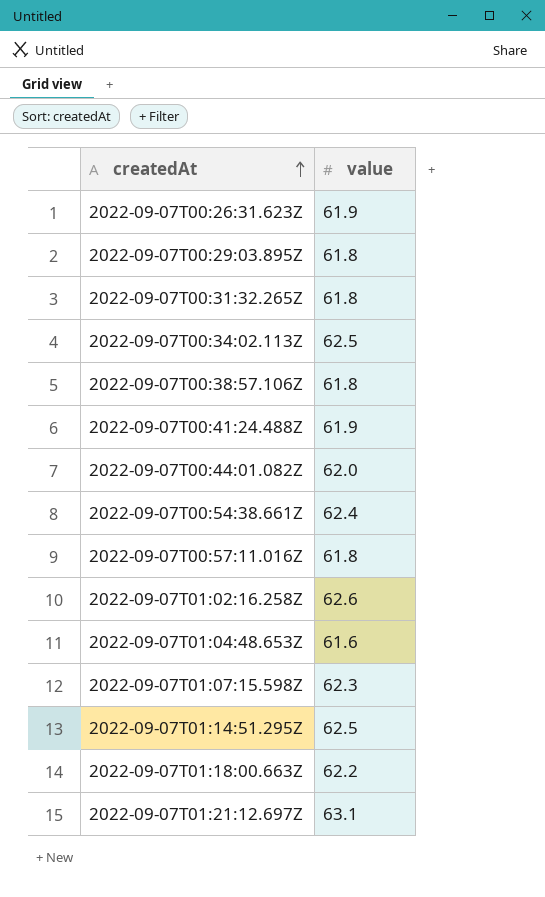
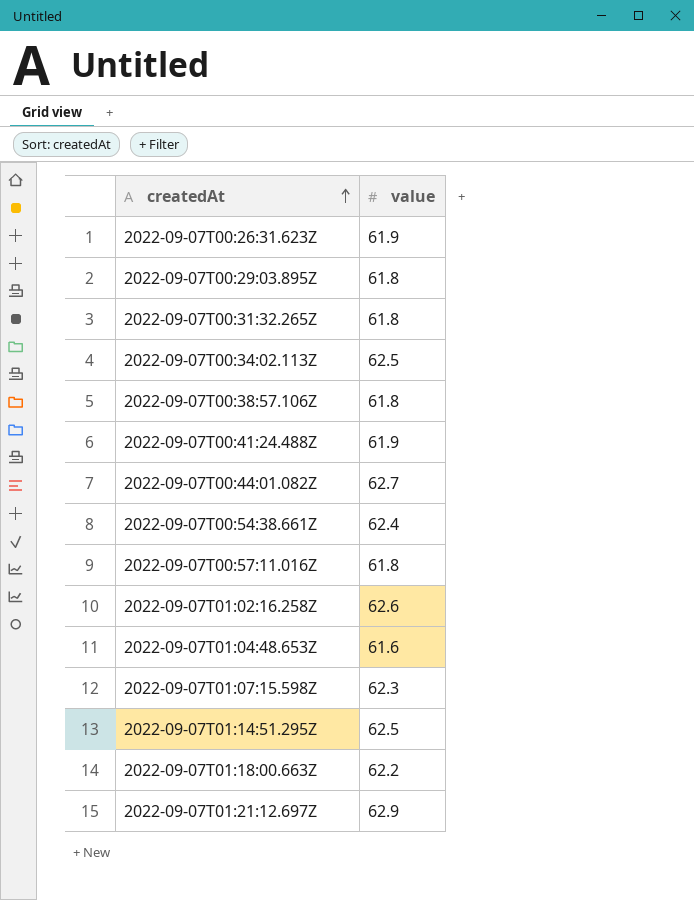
2022-09-07T00:44:01.082Z | value: 62.0 -> 62.7
2022-09-07T01:21:12.697Z | value: 63.1 -> 62.9

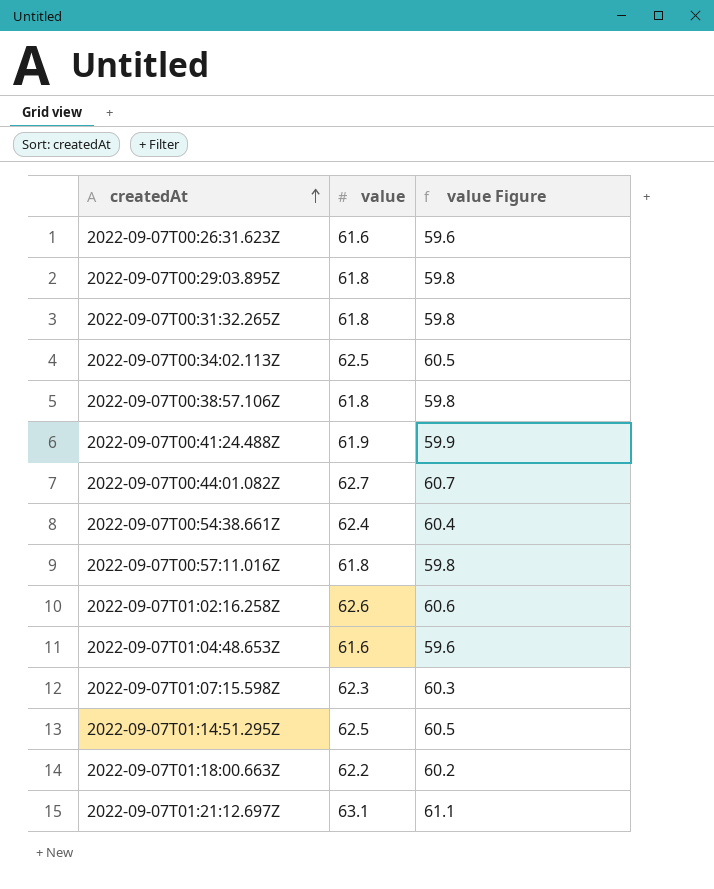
column value Figure | formula: none -> [value] - 2
2022-09-07T00:26:31.623Z | value: 61.9 -> 61.6
2022-09-07T01:21:12.697Z | value: 62.9 -> 63.1

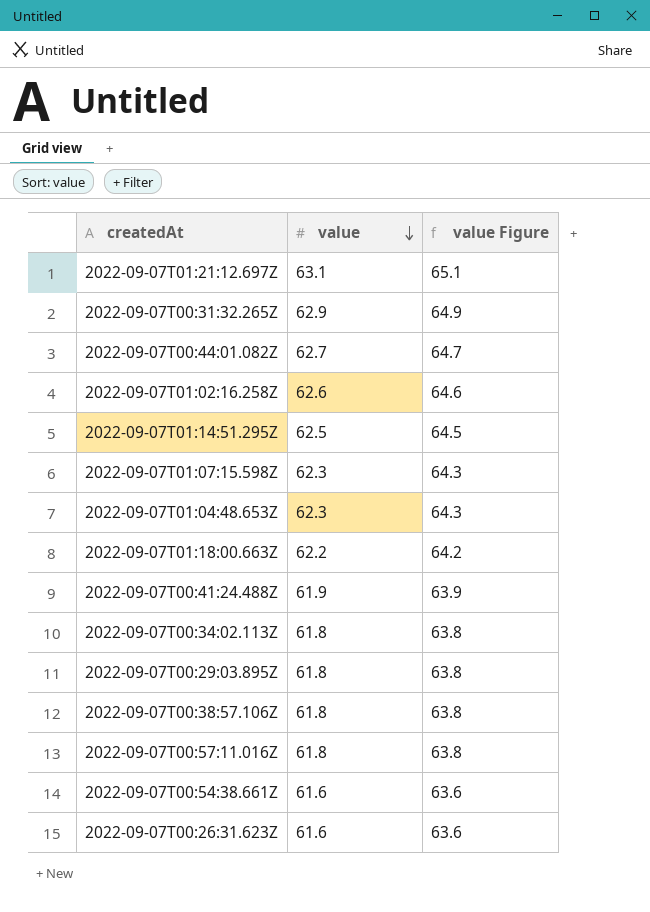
row order: createdAt ascending -> value descending
column value Figure | formula: [value] - 2 -> [value] + 2
2022-09-07T00:31:32.265Z | value: 61.8 -> 62.9
2022-09-07T01:04:48.653Z | value: 61.6 -> 62.3
2022-09-07T00:34:02.113Z | value: 62.5 -> 61.8
2022-09-07T00:54:38.661Z | value: 62.4 -> 61.6

